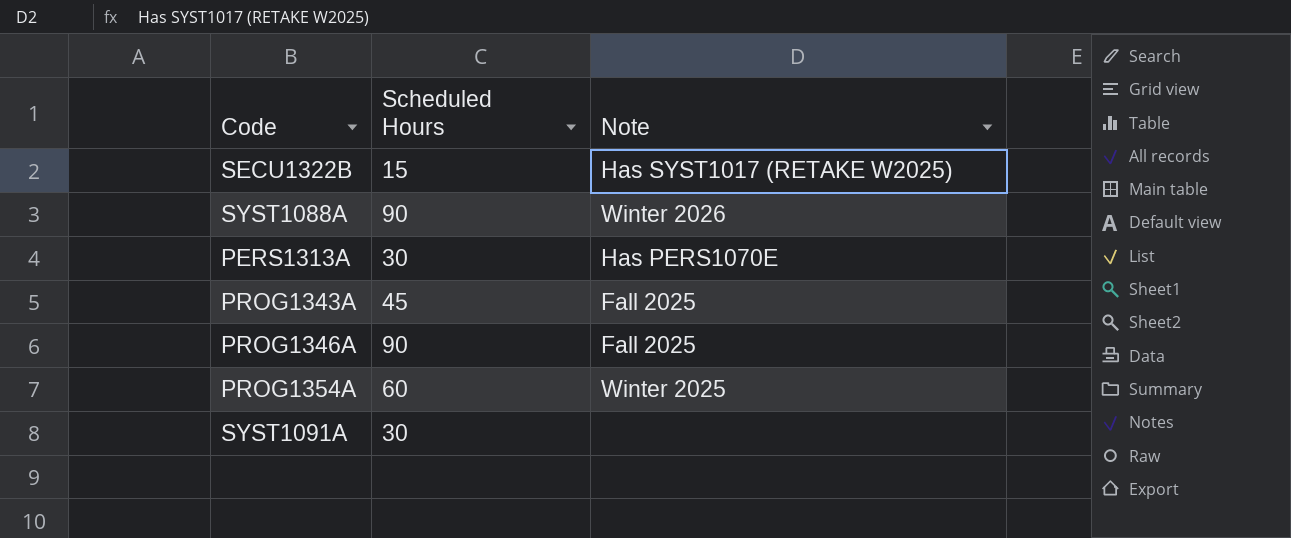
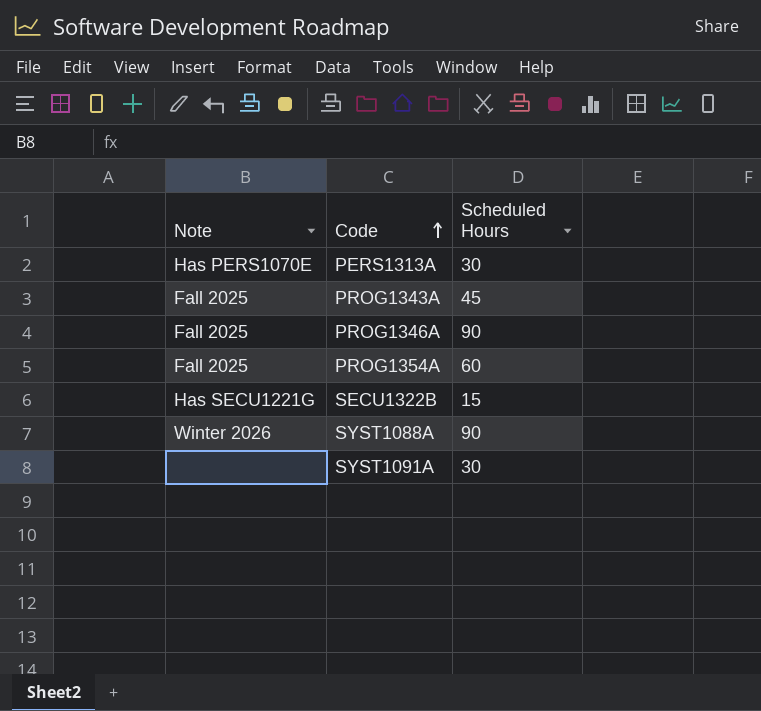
row order: none -> Code ascending
column Note | position: 3 -> 1
PROG1354A | Note: Winter 2025 -> Fall 2025
SECU1322B | Note: Has SYST1017 (RETAKE W2025) -> Has SECU1221G

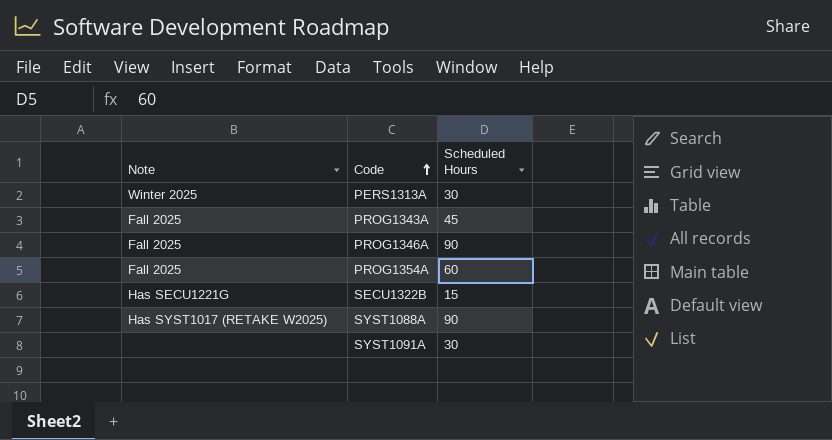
PERS1313A | Note: Has PERS1070E -> Winter 2025
SYST1088A | Note: Winter 2026 -> Has SYST1017 (RETAKE W2025)

